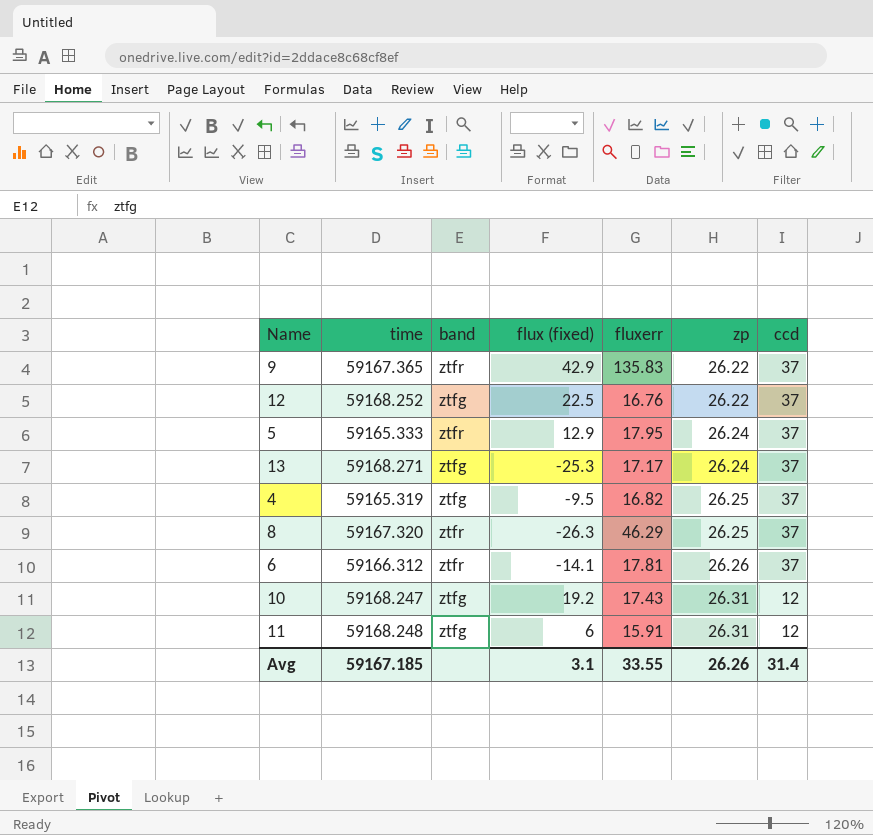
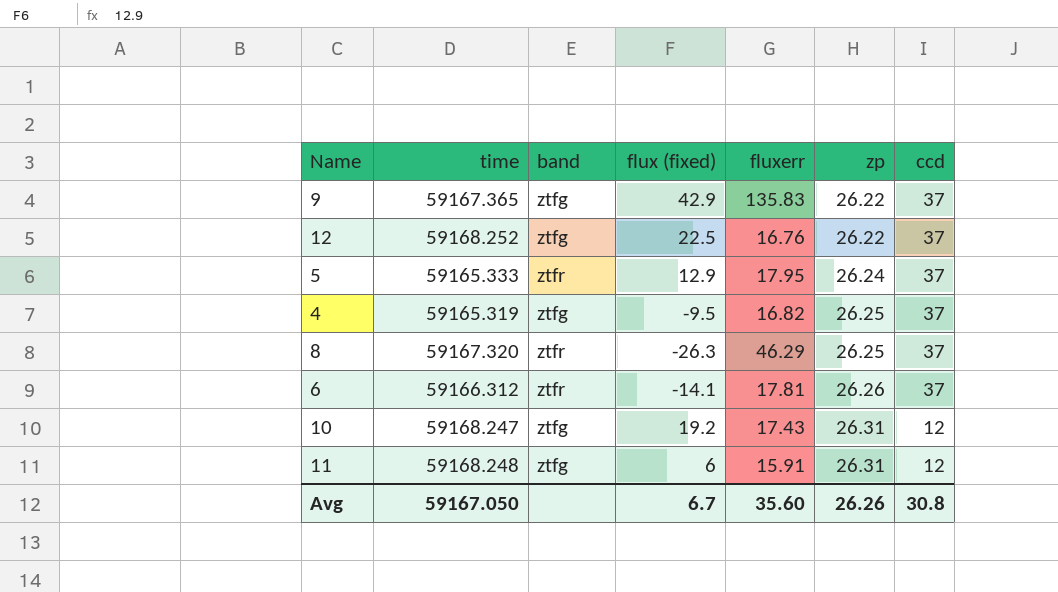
row 13: 59168.271 | ztfg | -25.3 | 17.17 | 26.24 | 37 -> none
9 | band: ztfr -> ztfg
Avg | time: 59167.185 -> 59167.050
Avg | flux (fixed): 3.1 -> 6.7
Avg | fluxerr: 33.55 -> 35.60
Avg | ccd: 31.4 -> 30.8

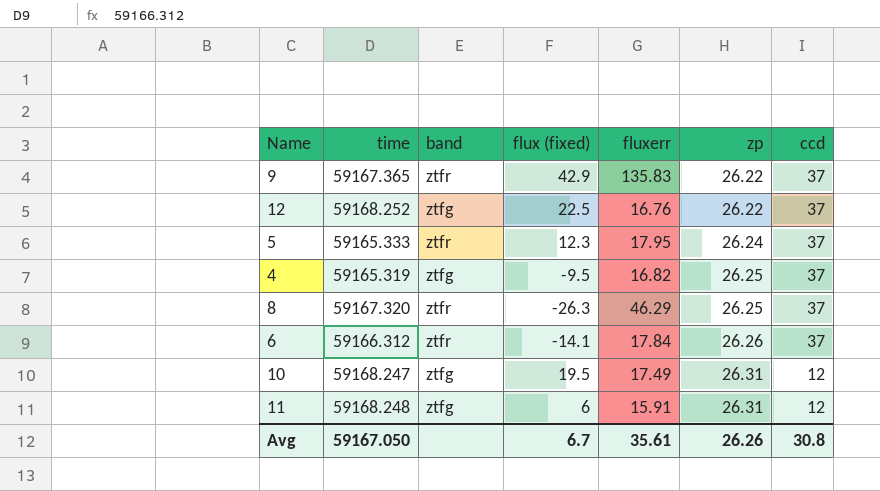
9 | band: ztfg -> ztfr
5 | flux (fixed): 12.9 -> 12.3
6 | fluxerr: 17.81 -> 17.84
10 | flux (fixed): 19.2 -> 19.5
10 | fluxerr: 17.43 -> 17.49
Avg | fluxerr: 35.60 -> 35.61

